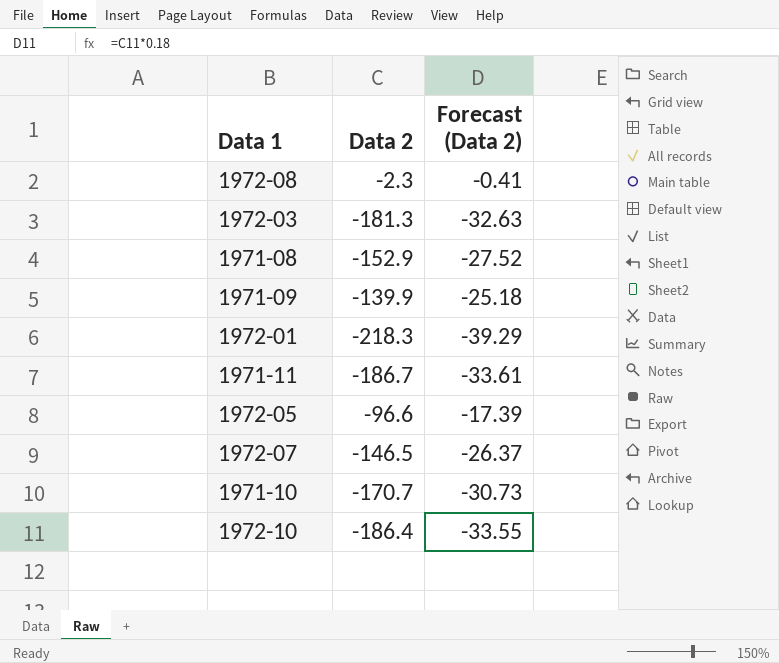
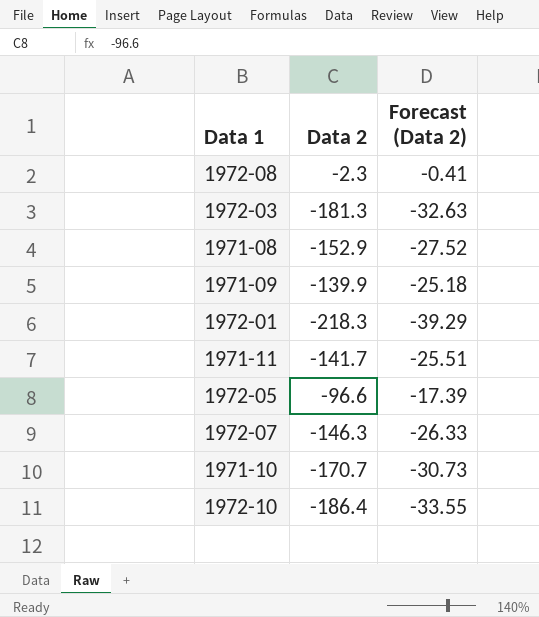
1971-11 | Data 2: -186.7 -> -141.7
1971-11 | Forecast (Data 2): -33.61 -> -25.51
1972-07 | Data 2: -146.5 -> -146.3
1972-07 | Forecast (Data 2): -26.37 -> -26.33

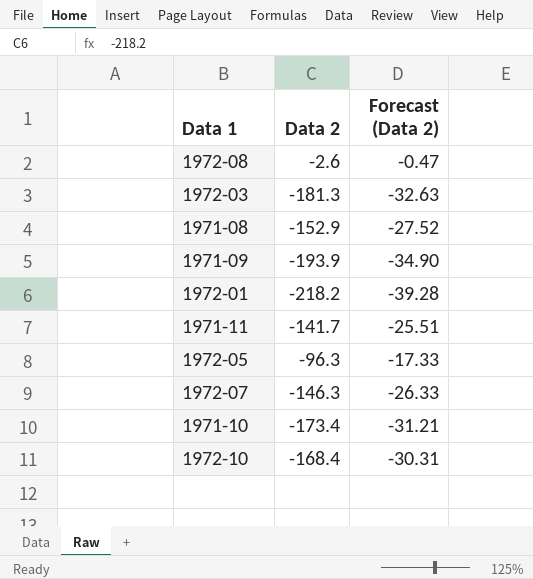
1972-08 | Data 2: -2.3 -> -2.6
1972-08 | Forecast (Data 2): -0.41 -> -0.47
1971-09 | Data 2: -139.9 -> -193.9
1971-09 | Forecast (Data 2): -25.18 -> -34.90
1972-01 | Data 2: -218.3 -> -218.2
1972-01 | Forecast (Data 2): -39.29 -> -39.28
1972-05 | Data 2: -96.6 -> -96.3
1972-05 | Forecast (Data 2): -17.39 -> -17.33
1971-10 | Data 2: -170.7 -> -173.4
1971-10 | Forecast (Data 2): -30.73 -> -31.21
1972-10 | Data 2: -186.4 -> -168.4
1972-10 | Forecast (Data 2): -33.55 -> -30.31

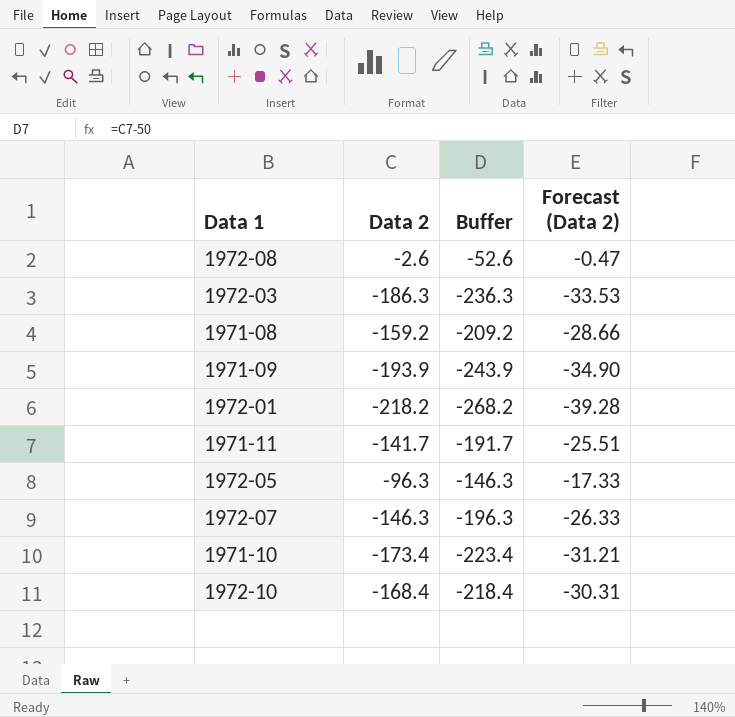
column Buffer | formula: none -> [Data 2] - 50
1972-03 | Data 2: -181.3 -> -186.3
1972-03 | Forecast (Data 2): -32.63 -> -33.53
1971-08 | Data 2: -152.9 -> -159.2
1971-08 | Forecast (Data 2): -27.52 -> -28.66

